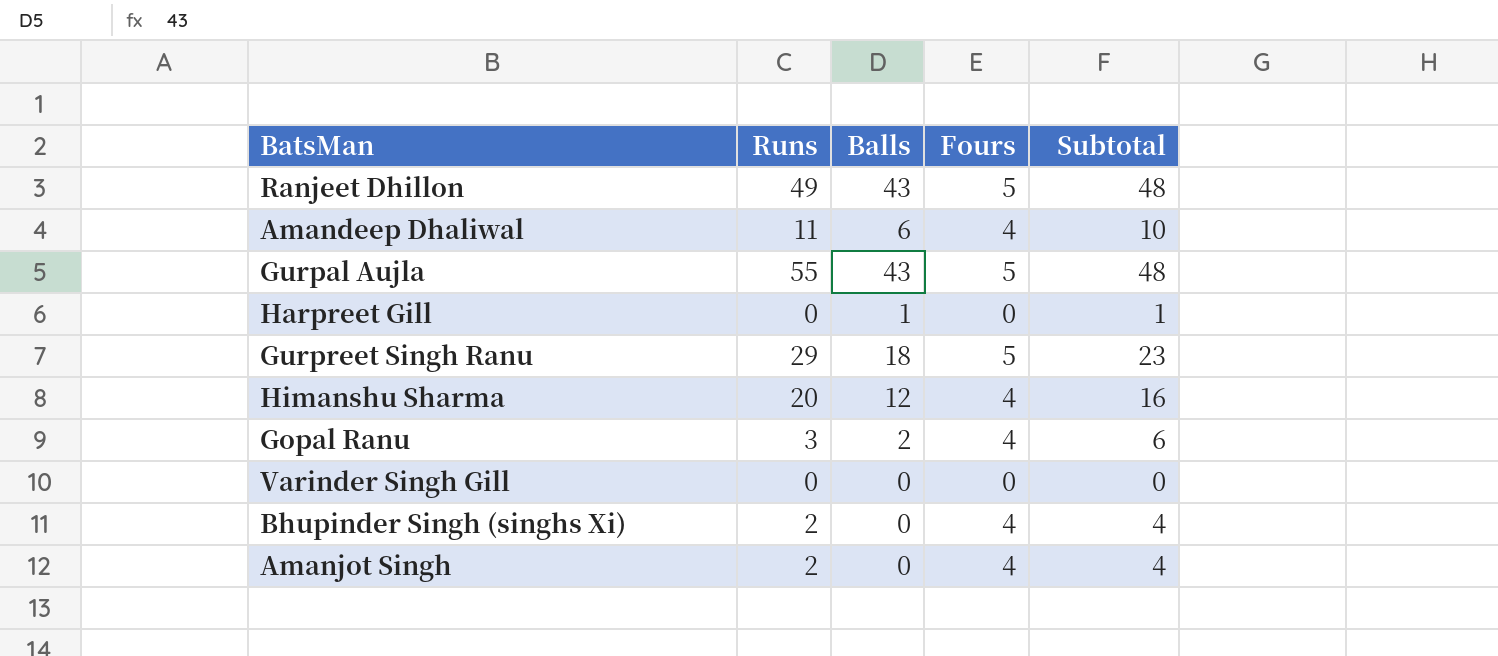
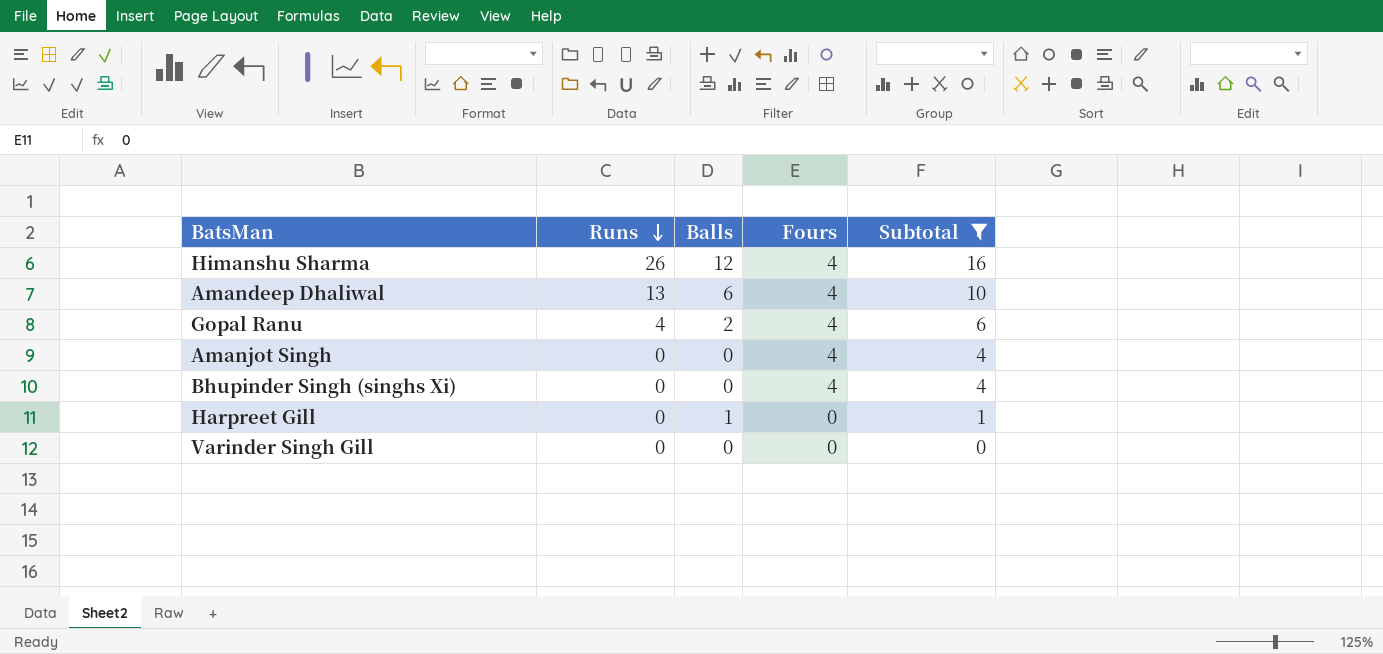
filter: none -> Subtotal <= 16
row order: none -> Runs descending
Himanshu Sharma | Runs: 20 -> 26
Amandeep Dhaliwal | Runs: 11 -> 13
Gopal Ranu | Runs: 3 -> 4
Amanjot Singh | Runs: 2 -> 0
Bhupinder Singh (singhs Xi) | Runs: 2 -> 0

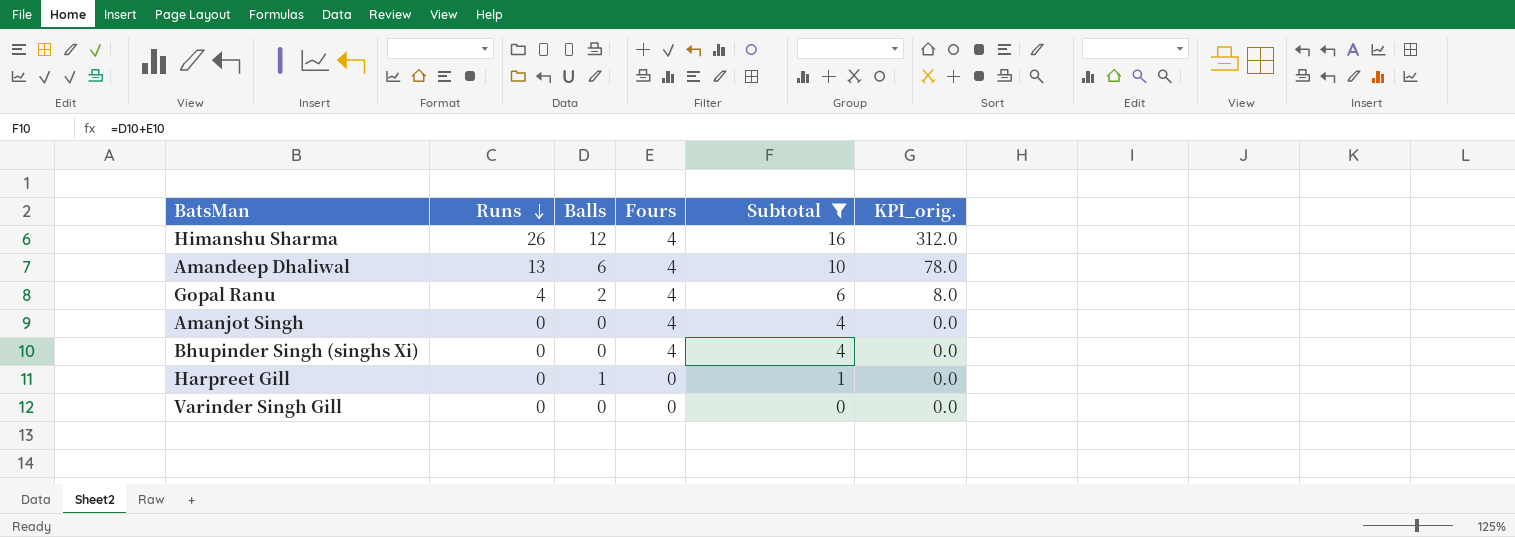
column KPI_orig. | formula: none -> [Runs] * [Balls]

